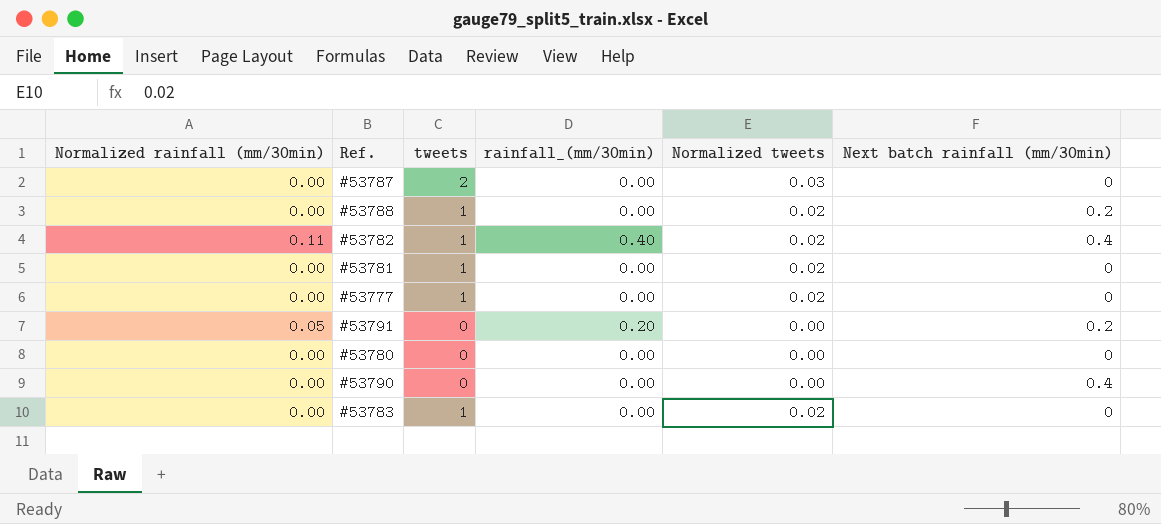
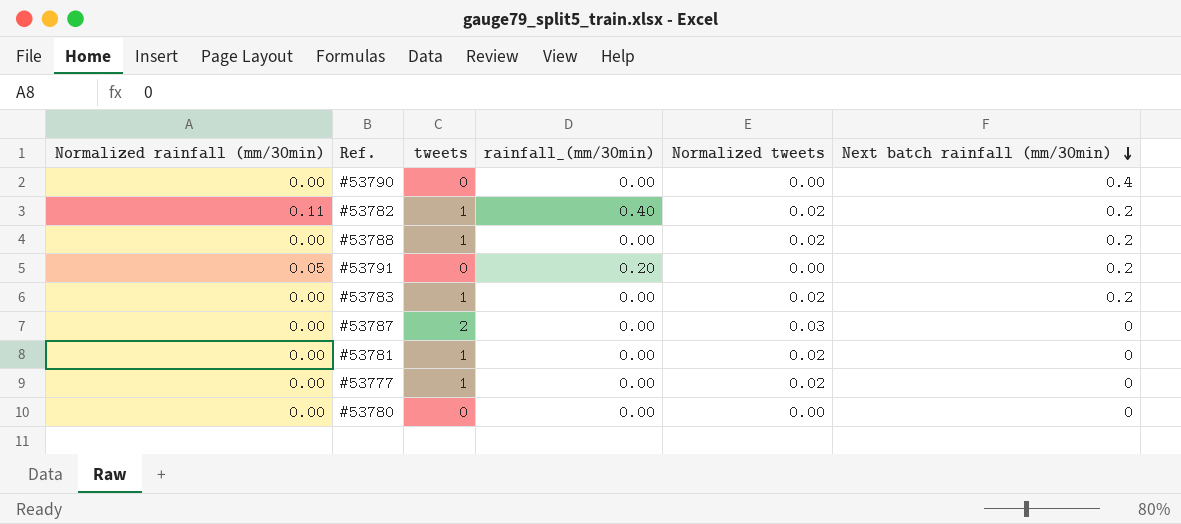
row order: none -> Next batch rainfall (mm/30min) descending
#53782 | Next batch rainfall (mm/30min): 0.4 -> 0.2
#53783 | Next batch rainfall (mm/30min): 0 -> 0.2

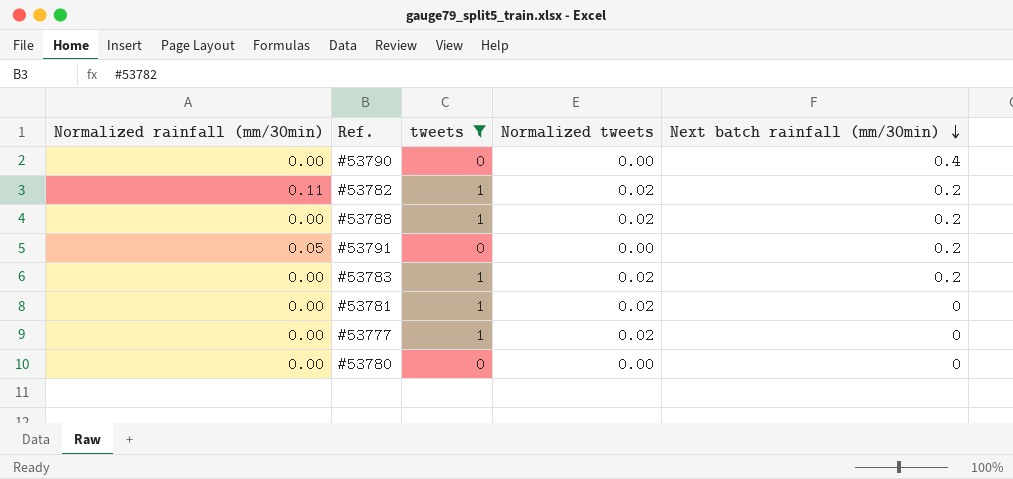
filter: none -> tweets != 2
column rainfall_(mm/30min) | position: 4 -> none

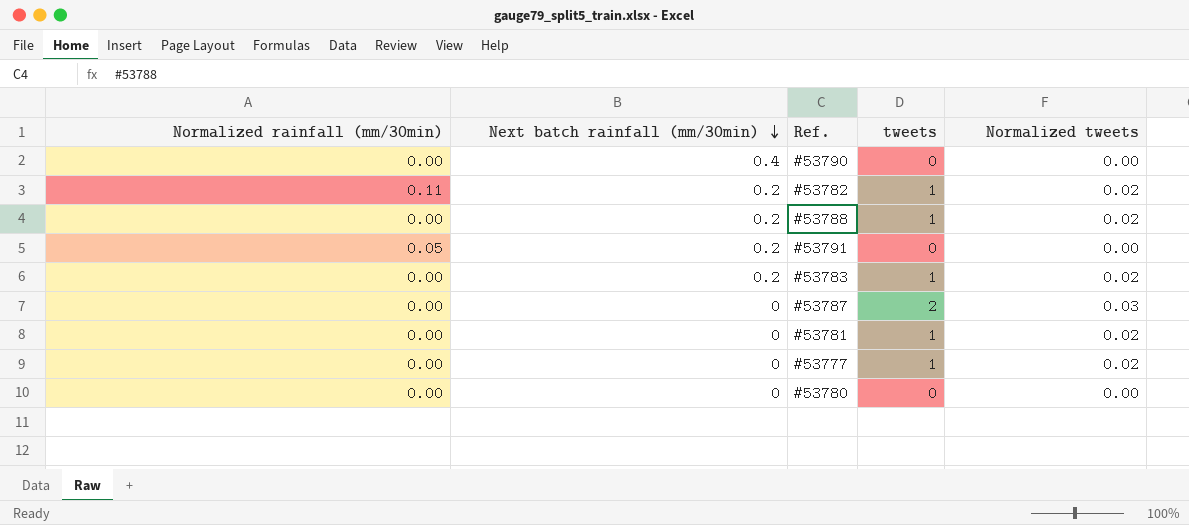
filter: tweets != 2 -> none
column Next batch rainfall (mm/30min) | position: 5 -> 2

